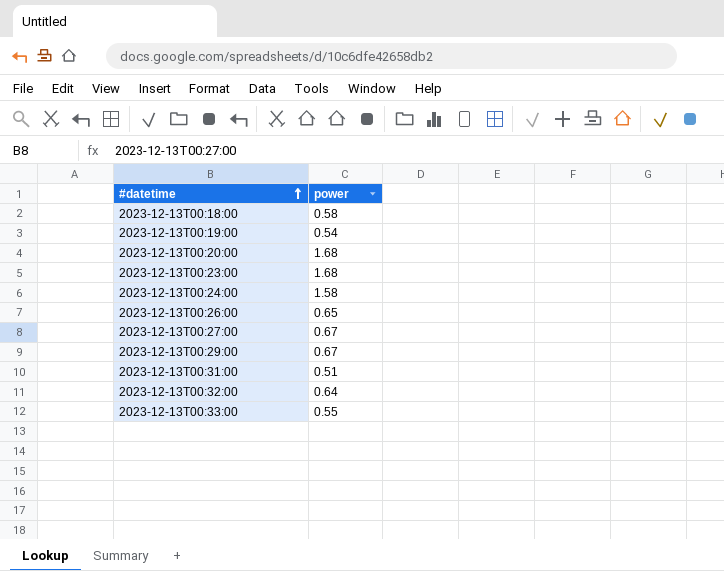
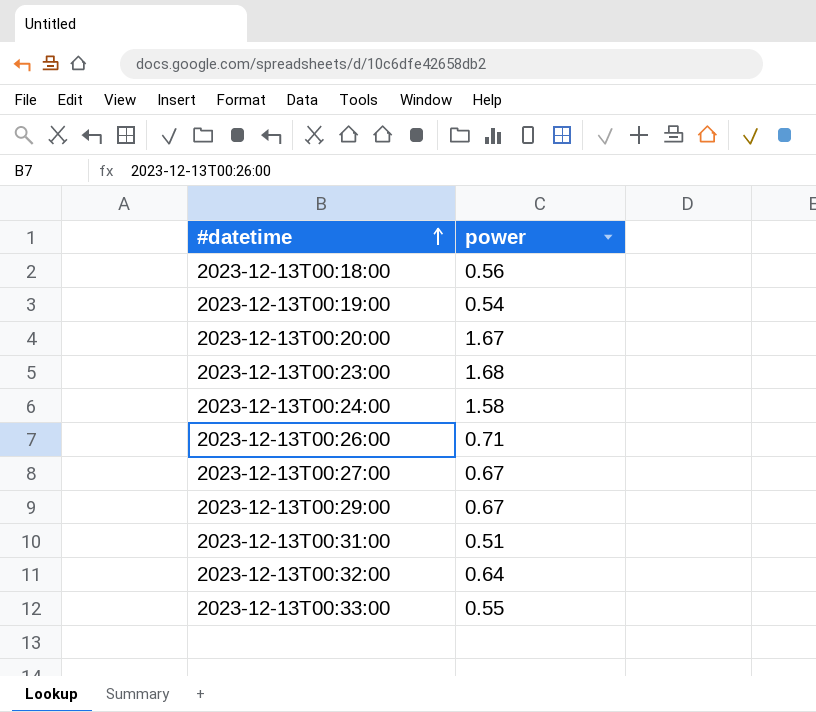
2023-12-13T00:18:00 | power: 0.58 -> 0.56
2023-12-13T00:20:00 | power: 1.68 -> 1.67
2023-12-13T00:26:00 | power: 0.65 -> 0.71

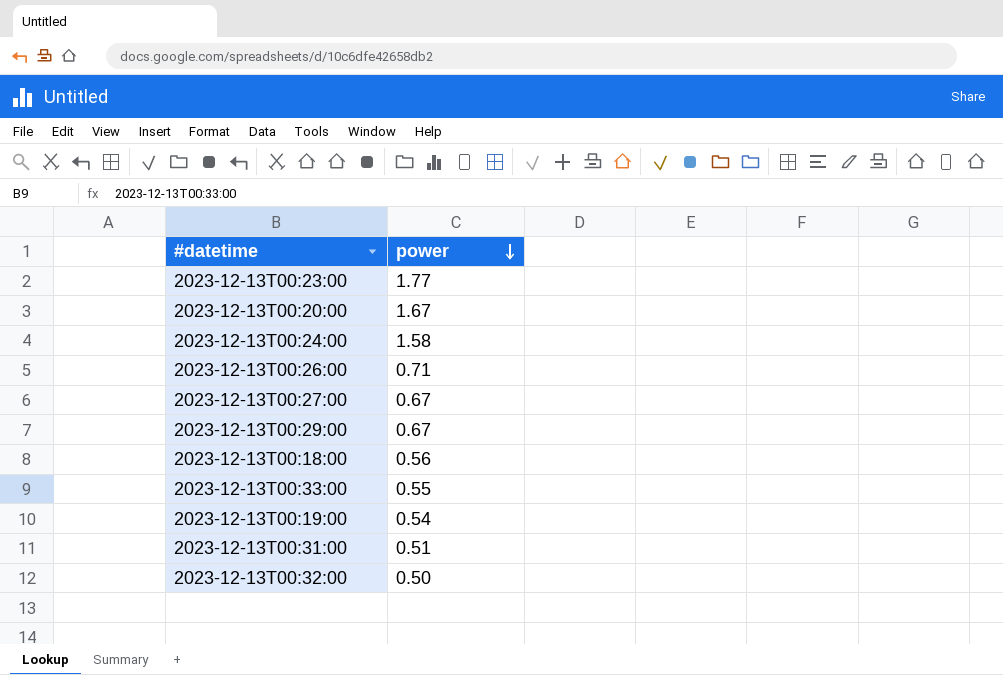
row order: #datetime ascending -> power descending
2023-12-13T00:23:00 | power: 1.68 -> 1.77
2023-12-13T00:32:00 | power: 0.64 -> 0.50

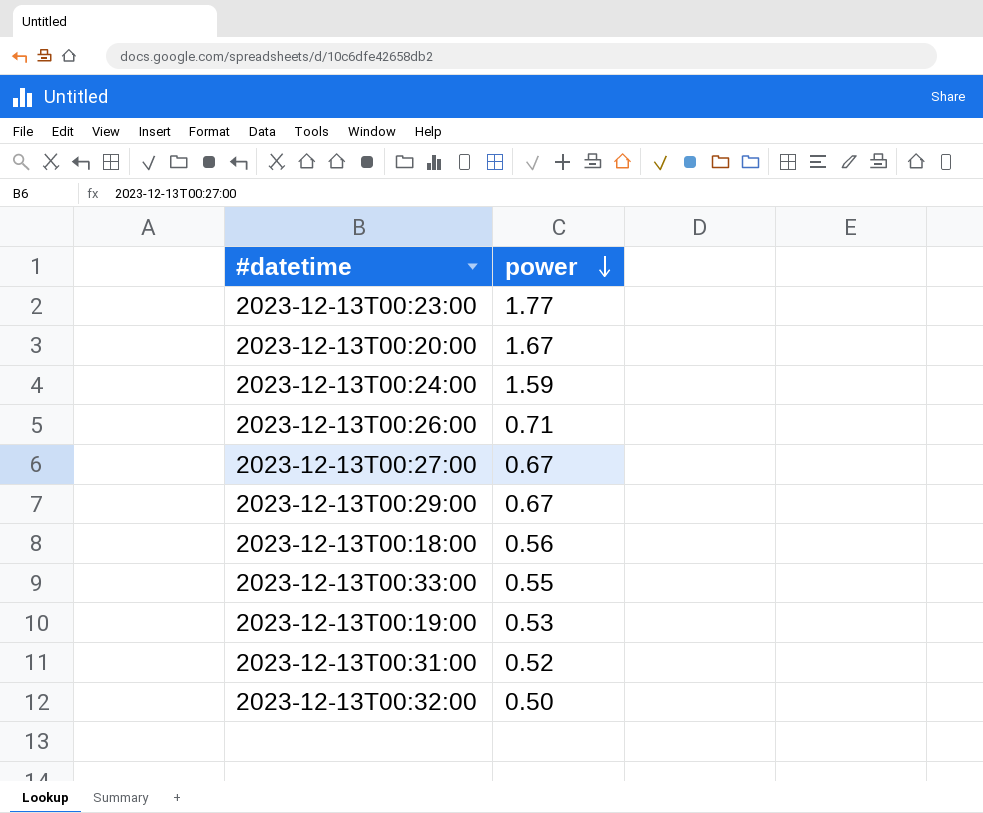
2023-12-13T00:24:00 | power: 1.58 -> 1.59
2023-12-13T00:19:00 | power: 0.54 -> 0.53
2023-12-13T00:31:00 | power: 0.51 -> 0.52

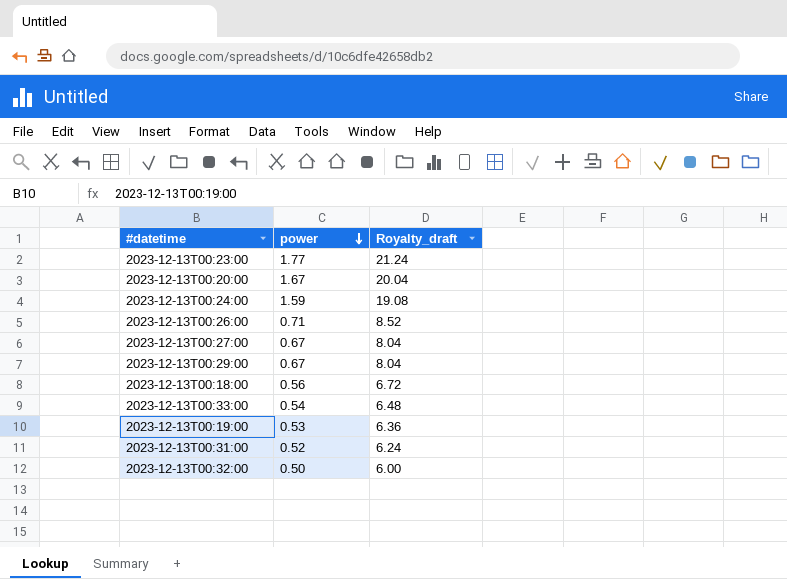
column Royalty_draft | formula: none -> [power] * 12
2023-12-13T00:33:00 | power: 0.55 -> 0.54

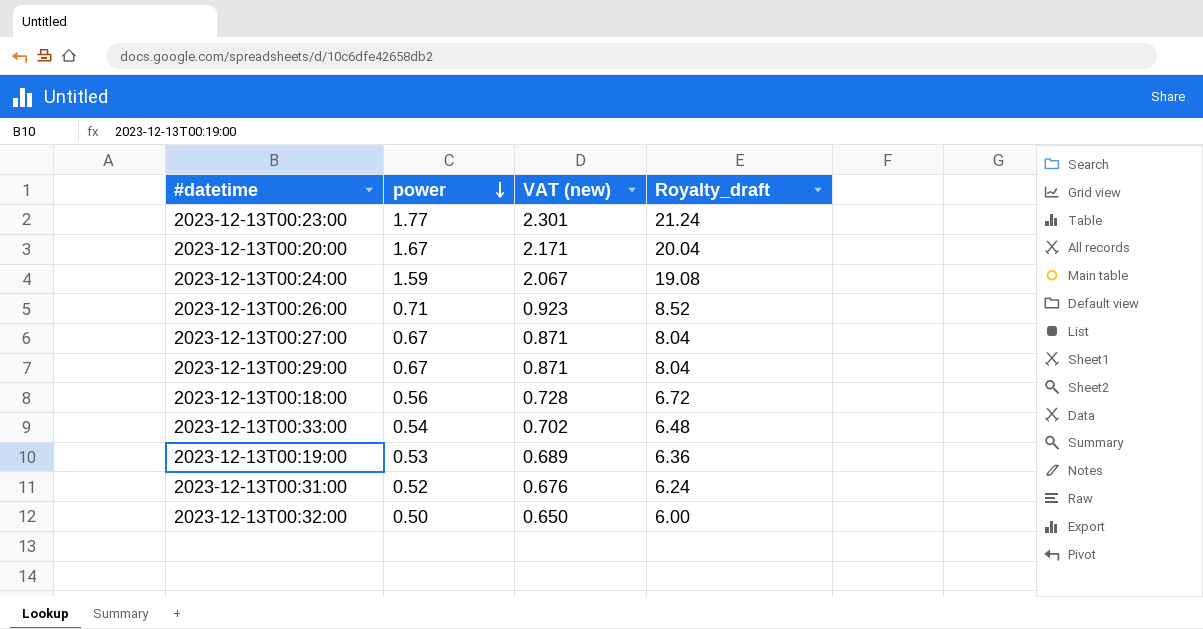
column VAT (new) | formula: none -> [power] * 1.3

